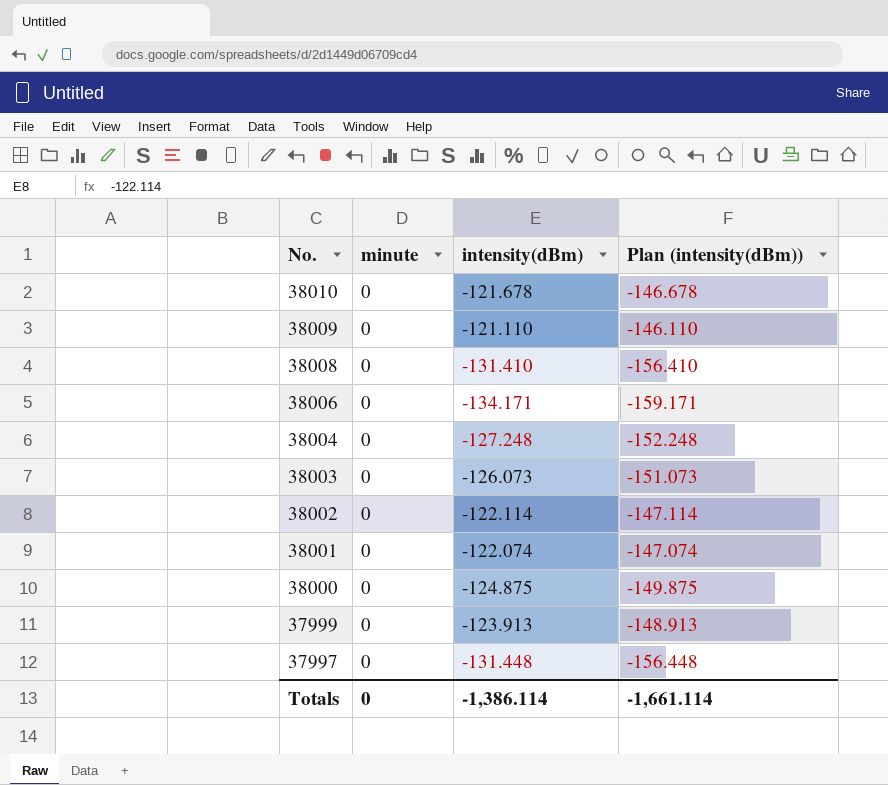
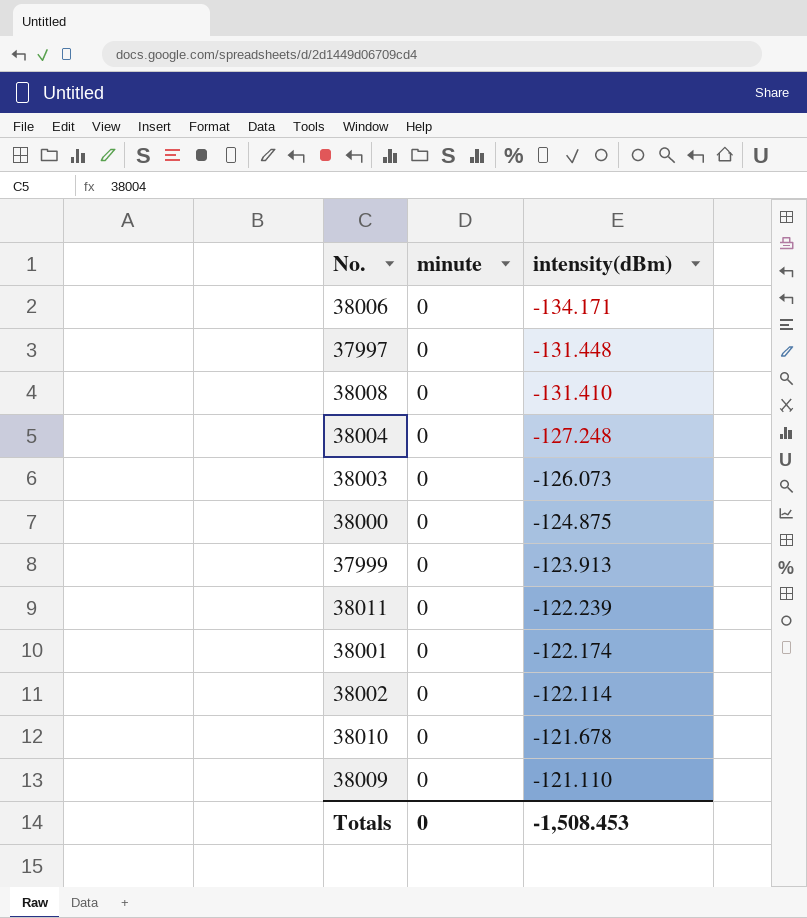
row order: No. descending -> intensity(dBm) ascending
column Plan (intensity(dBm)) | formula: [intensity(dBm)] - 25 -> none
row 38011: none -> 0 | -122.239
38001 | intensity(dBm): -122.074 -> -122.174
Totals | intensity(dBm): -1,386.114 -> -1,508.453

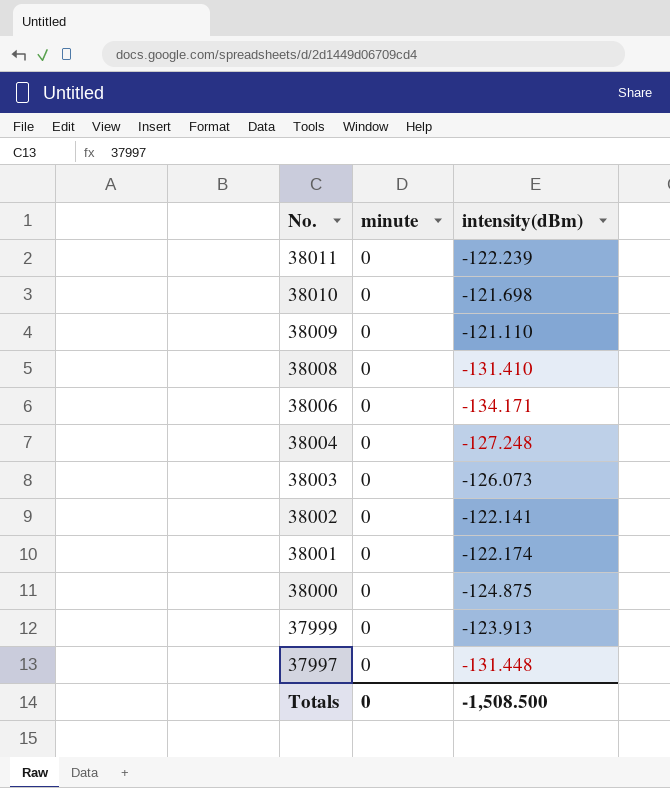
row order: intensity(dBm) ascending -> No. descending
38010 | intensity(dBm): -121.678 -> -121.698
38002 | intensity(dBm): -122.114 -> -122.141
Totals | intensity(dBm): -1,508.453 -> -1,508.500

